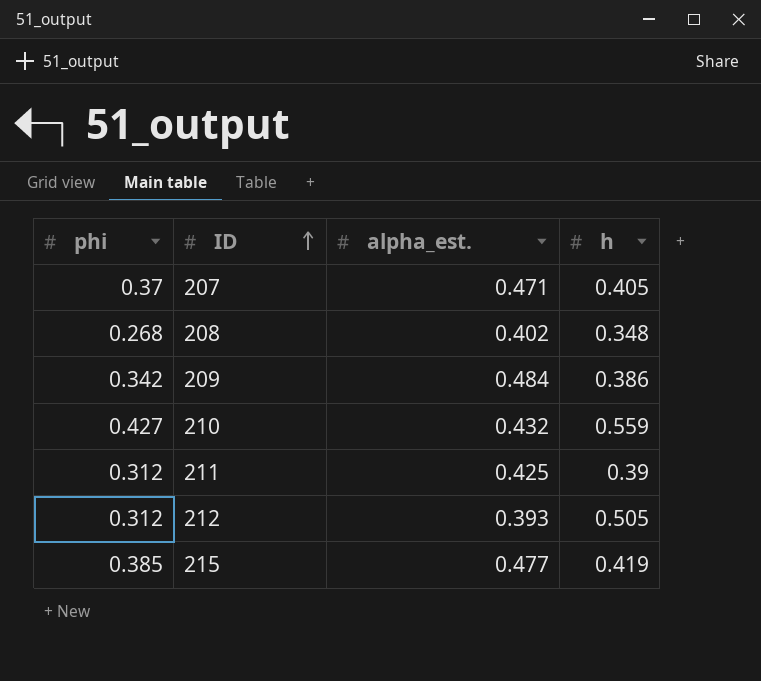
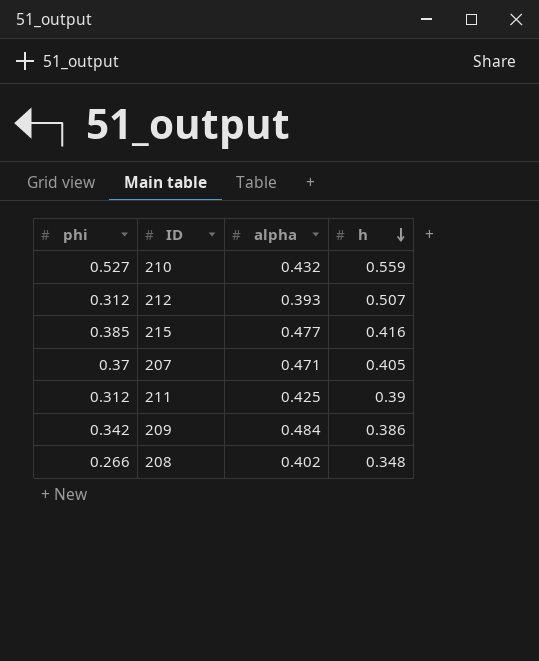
row order: ID ascending -> h descending
column name: alpha_est. -> alpha
210 | phi: 0.427 -> 0.527
212 | h: 0.505 -> 0.507
215 | h: 0.419 -> 0.416
208 | phi: 0.268 -> 0.266

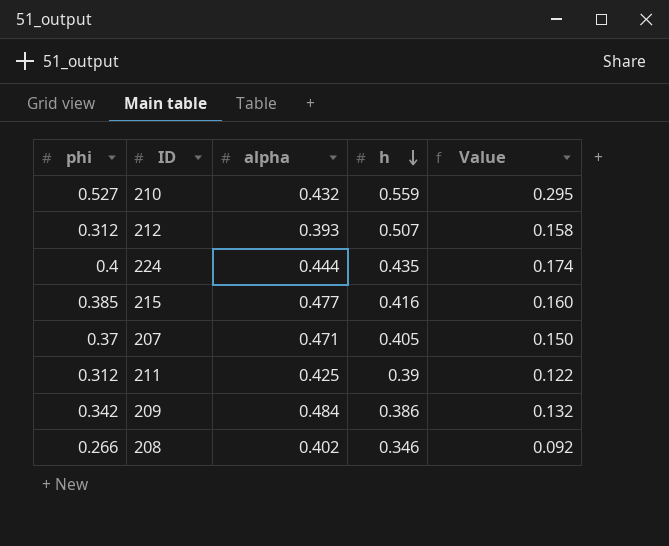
column Value | formula: none -> [phi] * [h]
row 224: none -> 0.4 | 0.444 | 0.435 | 0.174
208 | h: 0.348 -> 0.346

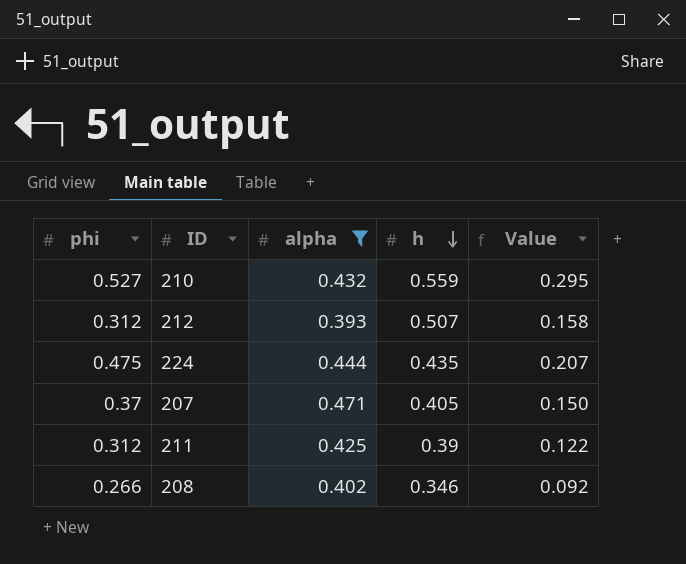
filter: none -> alpha <= 0.471
224 | phi: 0.4 -> 0.475
224 | Value: 0.174 -> 0.207

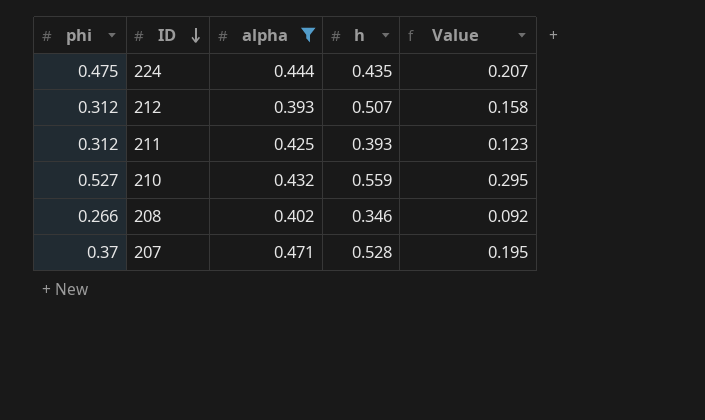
row order: h descending -> ID descending
211 | h: 0.39 -> 0.393
211 | Value: 0.122 -> 0.123
207 | h: 0.405 -> 0.528
207 | Value: 0.150 -> 0.195

